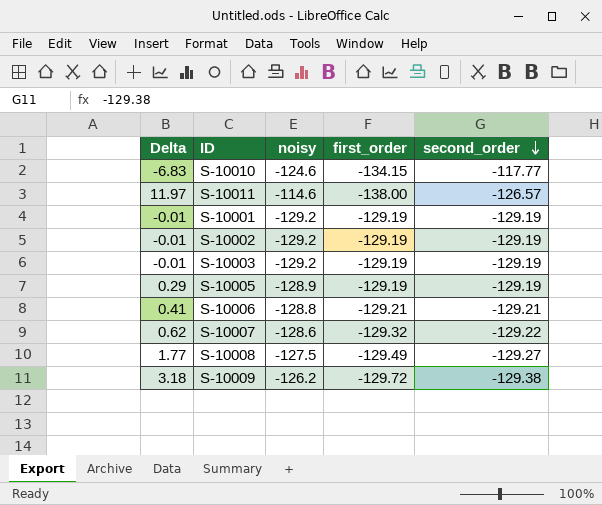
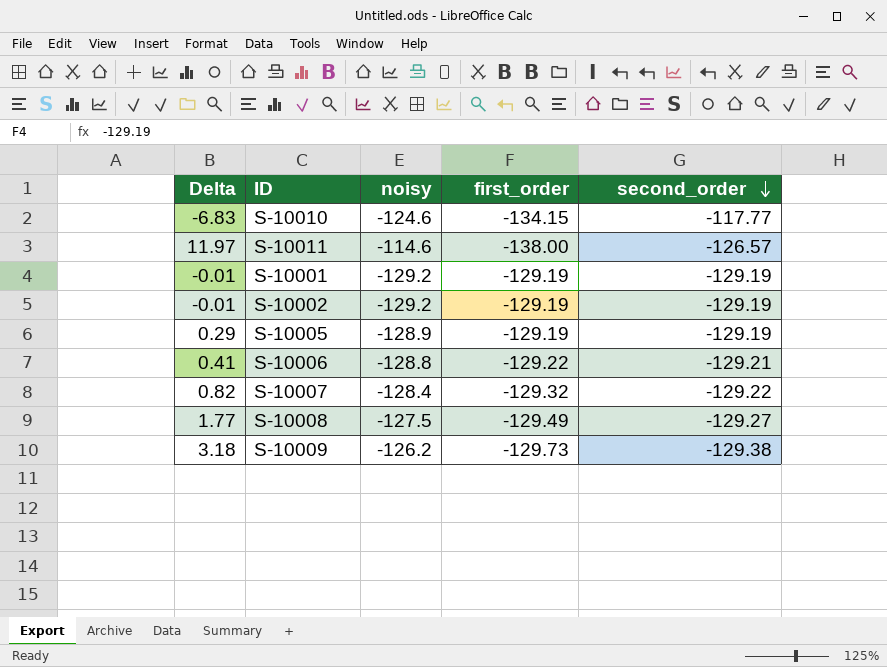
row S-10003: -0.01 | -129.2 | -129.19 | -129.19 -> none
S-10006 | first_order: -129.21 -> -129.22
S-10007 | Delta: 0.62 -> 0.82
S-10007 | noisy: -128.6 -> -128.4
S-10009 | first_order: -129.72 -> -129.73

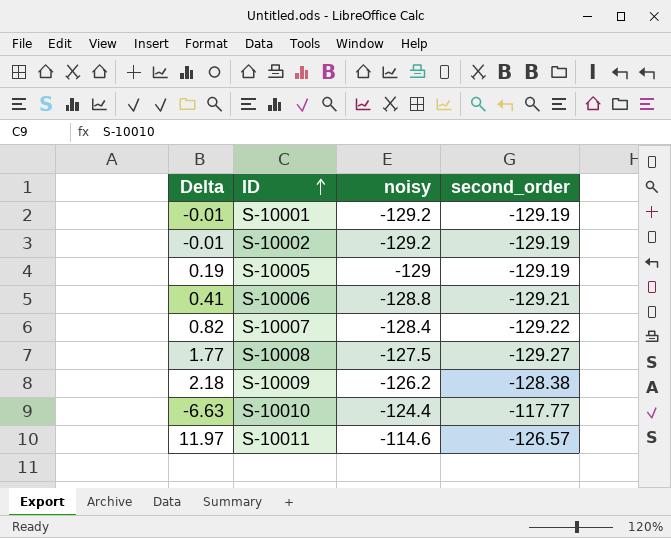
row order: second_order descending -> ID ascending
column first_order | position: 4 -> none
S-10005 | Delta: 0.29 -> 0.19
S-10005 | noisy: -128.9 -> -129
S-10009 | Delta: 3.18 -> 2.18
S-10009 | second_order: -129.38 -> -128.38
S-10010 | Delta: -6.83 -> -6.63
S-10010 | noisy: -124.6 -> -124.4

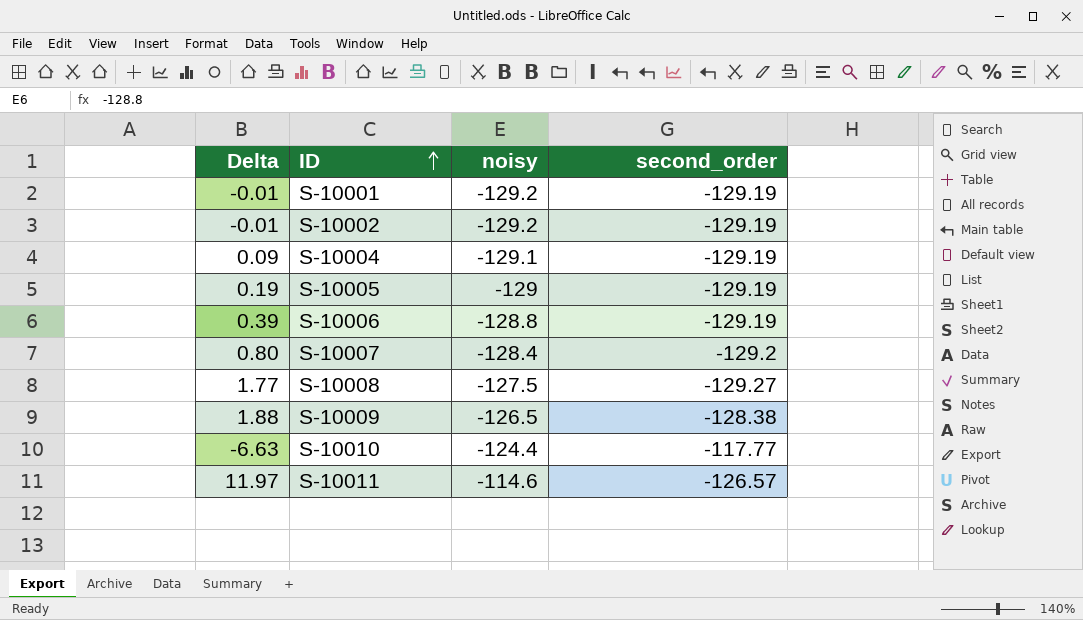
row S-10004: none -> 0.09 | -129.1 | -129.19
S-10006 | Delta: 0.41 -> 0.39
S-10006 | second_order: -129.21 -> -129.19
S-10007 | Delta: 0.82 -> 0.80
S-10007 | second_order: -129.22 -> -129.2
S-10009 | Delta: 2.18 -> 1.88
S-10009 | noisy: -126.2 -> -126.5

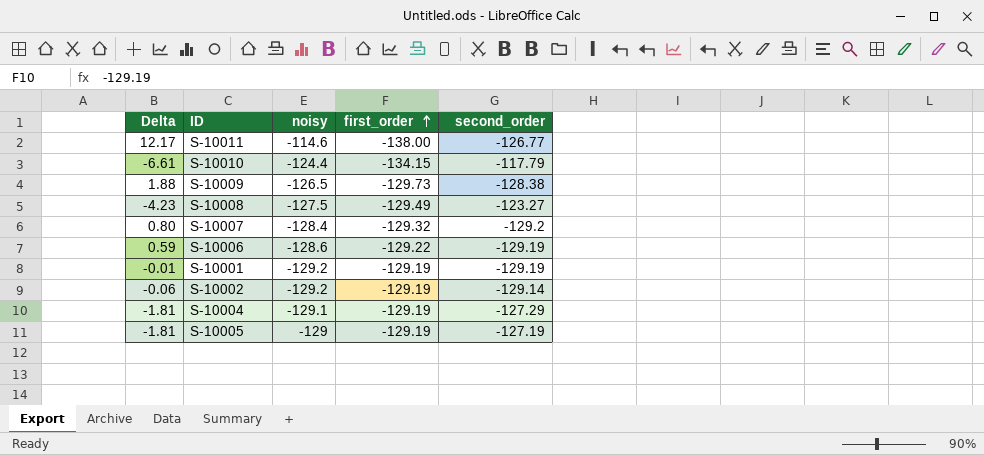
row order: ID ascending -> first_order ascending
column first_order | position: none -> 4
S-10011 | Delta: 11.97 -> 12.17
S-10011 | second_order: -126.57 -> -126.77
S-10010 | Delta: -6.63 -> -6.61
S-10010 | second_order: -117.77 -> -117.79
S-10008 | Delta: 1.77 -> -4.23
S-10008 | second_order: -129.27 -> -123.27
S-10006 | Delta: 0.39 -> 0.59
S-10006 | noisy: -128.8 -> -128.6
S-10002 | Delta: -0.01 -> -0.06
S-10002 | second_order: -129.19 -> -129.14
S-10004 | Delta: 0.09 -> -1.81
S-10004 | second_order: -129.19 -> -127.29
S-10005 | Delta: 0.19 -> -1.81
S-10005 | second_order: -129.19 -> -127.19

